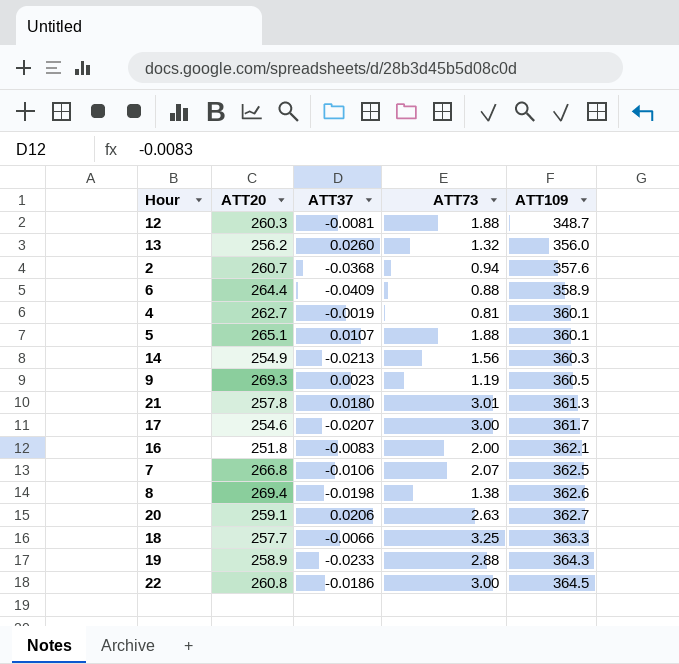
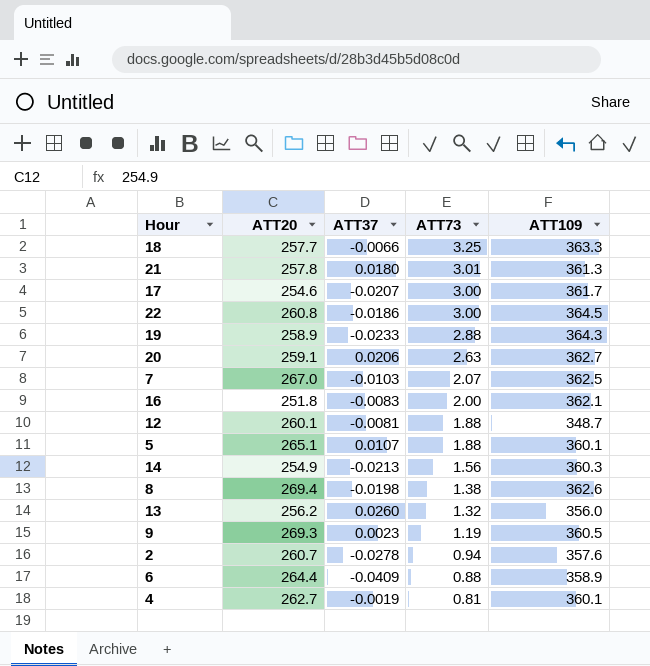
row order: ATT109 ascending -> ATT73 descending
7 | ATT20: 266.8 -> 267.0
7 | ATT37: -0.0106 -> -0.0103
12 | ATT20: 260.3 -> 260.1
2 | ATT37: -0.0368 -> -0.0278

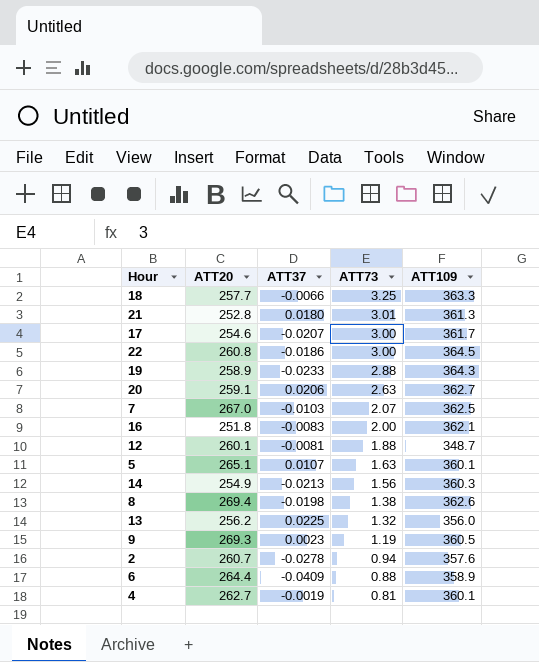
21 | ATT20: 257.8 -> 252.8
5 | ATT73: 1.88 -> 1.63
13 | ATT37: 0.0260 -> 0.0225

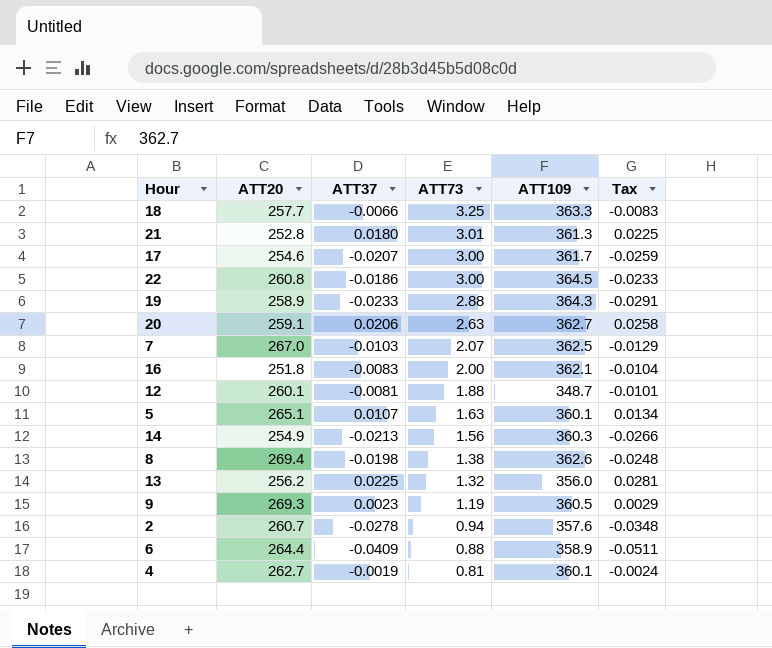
column Tax | formula: none -> [ATT37] * 1.25

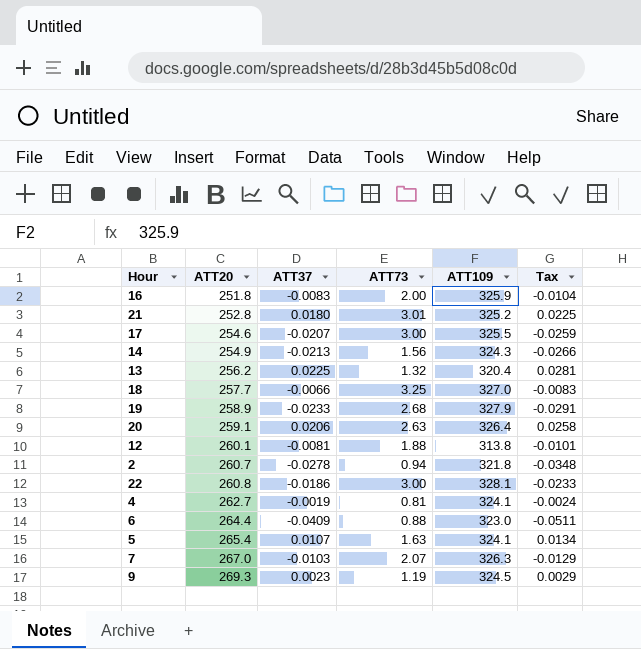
row order: ATT73 descending -> ATT20 ascending
row 8: 269.4 | -0.0198 | 1.38 | 362.6 | -0.0248 -> none
16 | ATT109: 362.1 -> 325.9
21 | ATT109: 361.3 -> 325.2
17 | ATT109: 361.7 -> 325.5
14 | ATT109: 360.3 -> 324.3
13 | ATT109: 356.0 -> 320.4
18 | ATT109: 363.3 -> 327.0
19 | ATT73: 2.88 -> 2.68
19 | ATT109: 364.3 -> 327.9
20 | ATT109: 362.7 -> 326.4
12 | ATT109: 348.7 -> 313.8
2 | ATT109: 357.6 -> 321.8
22 | ATT109: 364.5 -> 328.1
4 | ATT109: 360.1 -> 324.1
6 | ATT109: 358.9 -> 323.0
5 | ATT20: 265.1 -> 265.4
5 | ATT109: 360.1 -> 324.1
7 | ATT109: 362.5 -> 326.3
9 | ATT109: 360.5 -> 324.5

